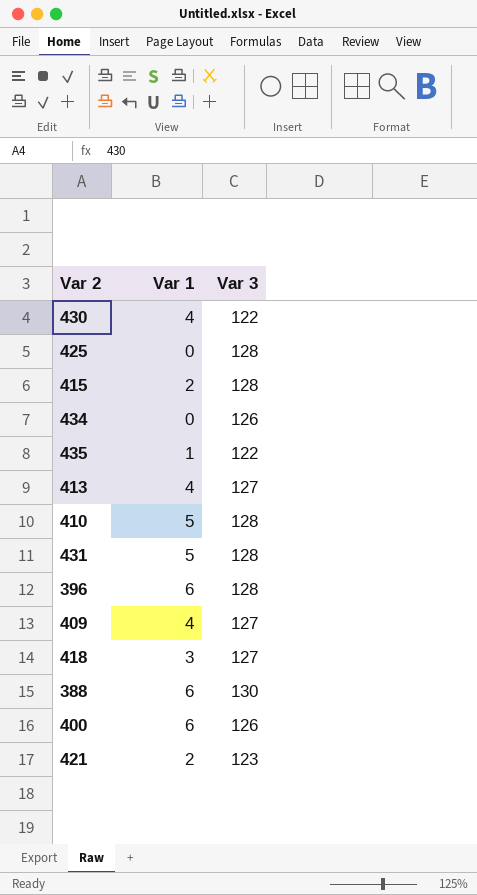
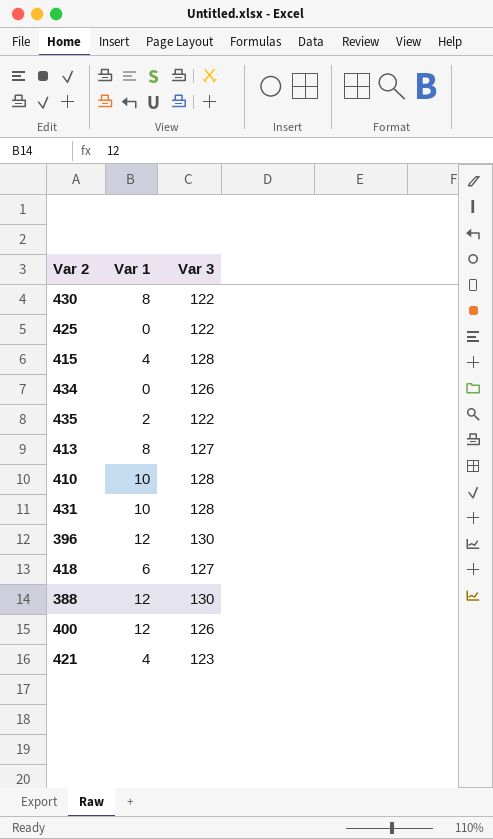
row 409: 4 | 127 -> none
430 | Var 1: 4 -> 8
425 | Var 3: 128 -> 122
415 | Var 1: 2 -> 4
435 | Var 1: 1 -> 2
413 | Var 1: 4 -> 8
410 | Var 1: 5 -> 10
431 | Var 1: 5 -> 10
396 | Var 1: 6 -> 12
396 | Var 3: 128 -> 130
418 | Var 1: 3 -> 6
388 | Var 1: 6 -> 12
400 | Var 1: 6 -> 12
421 | Var 1: 2 -> 4

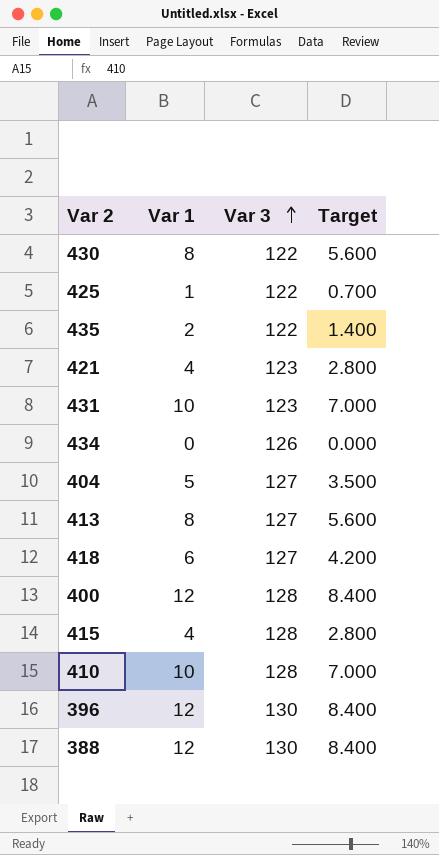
row order: none -> Var 3 ascending
column Target | formula: none -> [Var 1] * 0.7
425 | Var 1: 0 -> 1
431 | Var 3: 128 -> 123
row 404: none -> 5 | 127 | 3.500
400 | Var 3: 126 -> 128

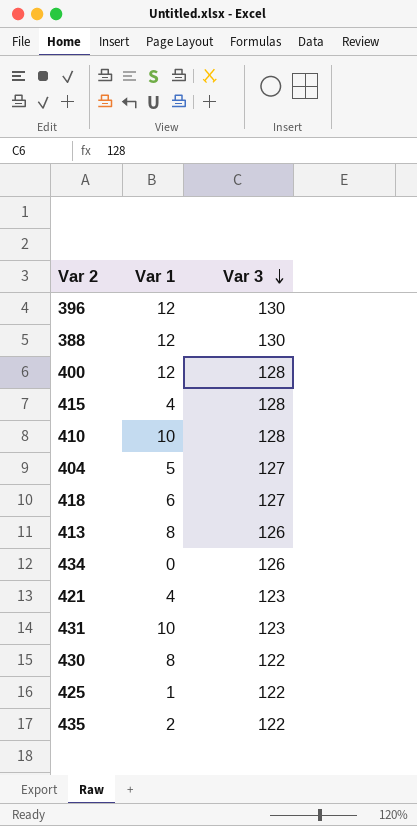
row order: Var 3 ascending -> Var 3 descending
column Target | formula: [Var 1] * 0.7 -> none
413 | Var 3: 127 -> 126

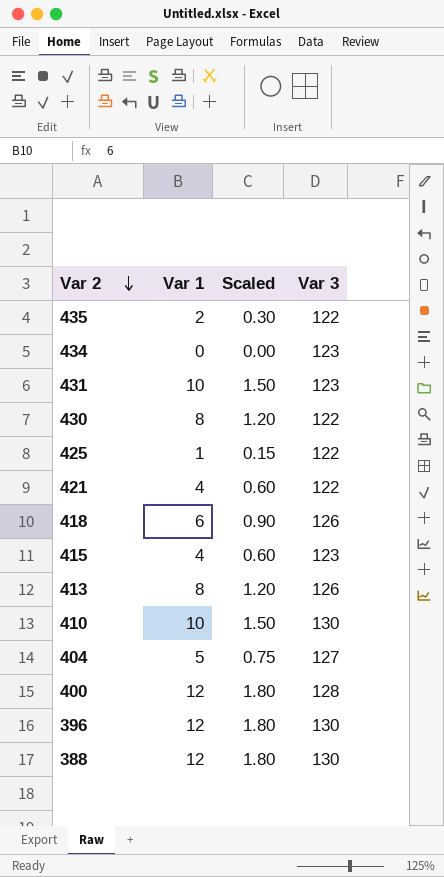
row order: Var 3 descending -> Var 2 descending
column Scaled | formula: none -> [Var 1] * 0.15
434 | Var 3: 126 -> 123
421 | Var 3: 123 -> 122
418 | Var 3: 127 -> 126
415 | Var 3: 128 -> 123
410 | Var 3: 128 -> 130

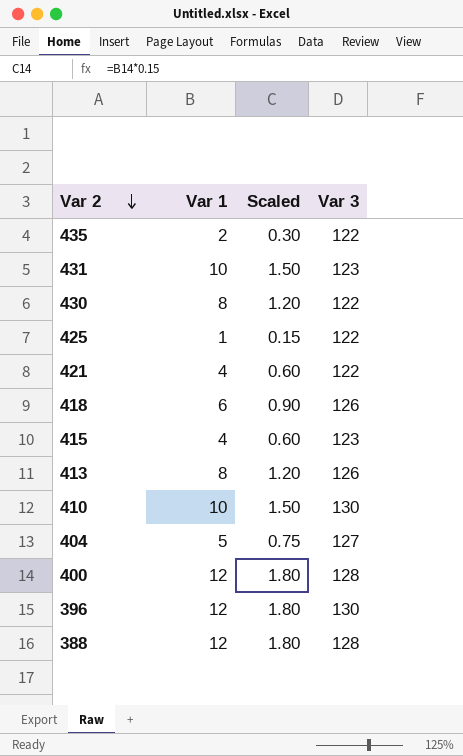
row 434: 0 | 0.00 | 123 -> none
388 | Var 3: 130 -> 128

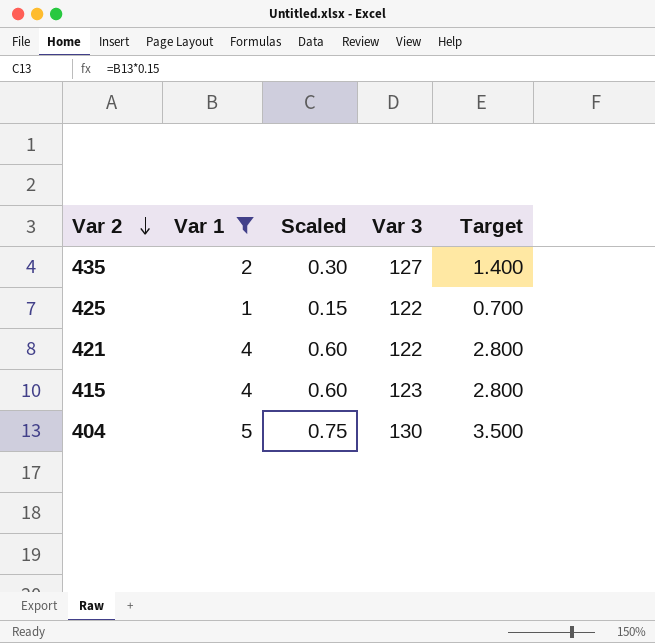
filter: none -> Var 1 <= 5
column Target | formula: none -> [Var 1] * 0.7
435 | Var 3: 122 -> 127
404 | Var 3: 127 -> 130

